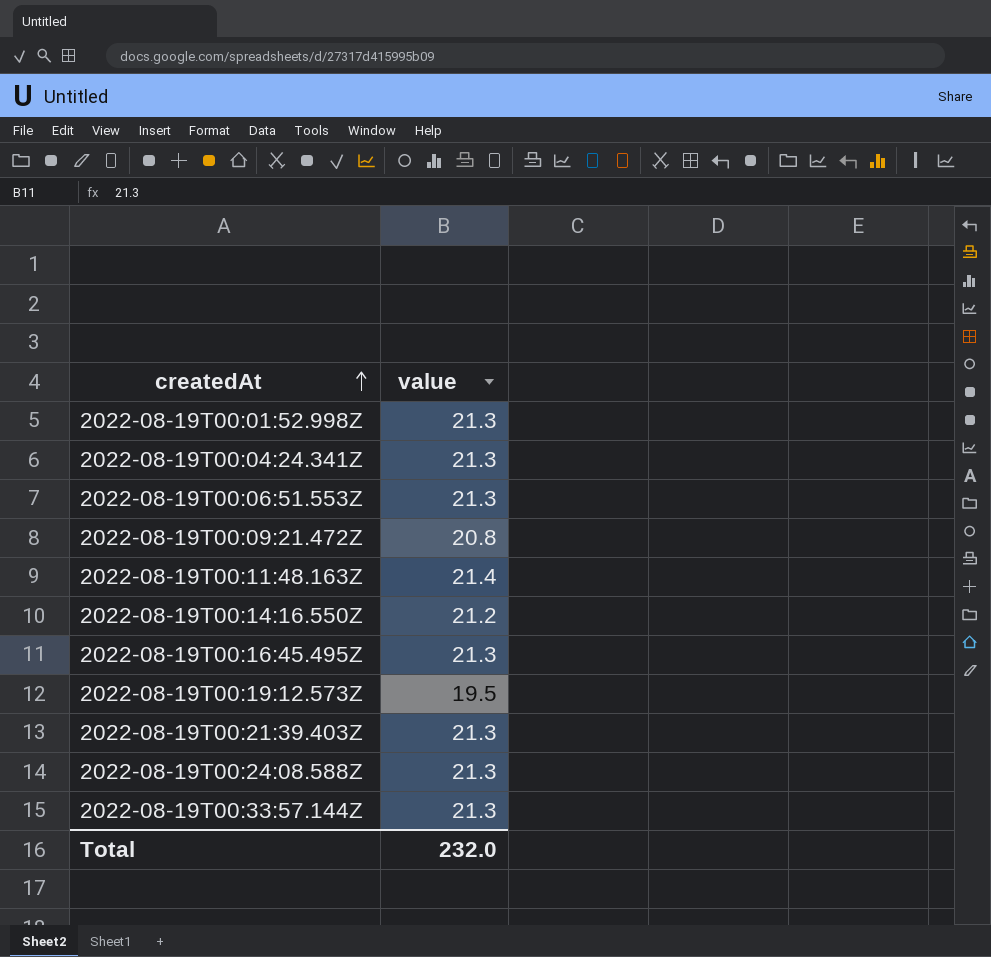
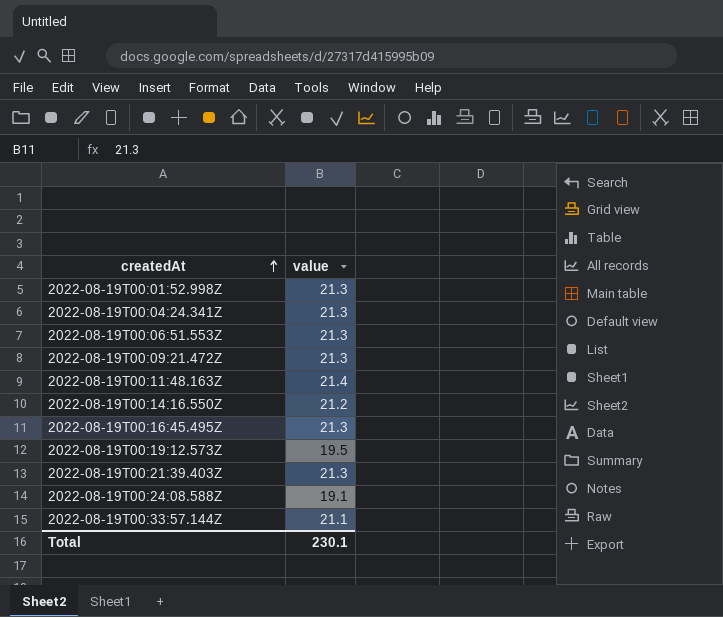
2022-08-19T00:09:21.472Z | value: 20.8 -> 21.3
2022-08-19T00:24:08.588Z | value: 21.3 -> 19.1
2022-08-19T00:33:57.144Z | value: 21.3 -> 21.1
Total | value: 232.0 -> 230.1

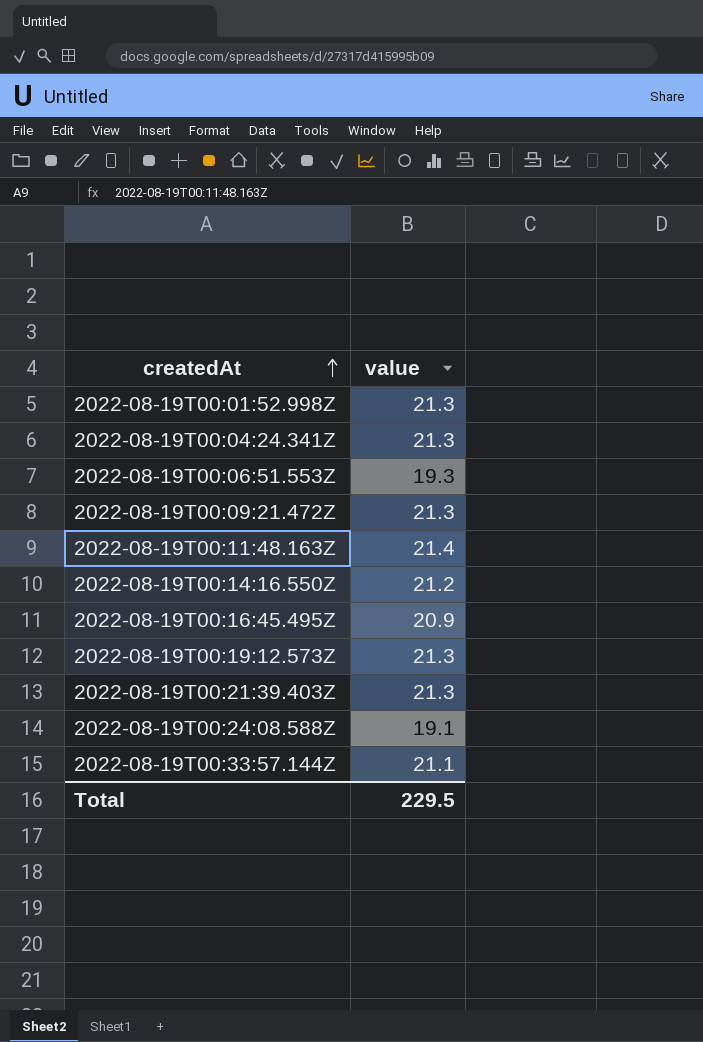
2022-08-19T00:06:51.553Z | value: 21.3 -> 19.3
2022-08-19T00:16:45.495Z | value: 21.3 -> 20.9
2022-08-19T00:19:12.573Z | value: 19.5 -> 21.3
Total | value: 230.1 -> 229.5

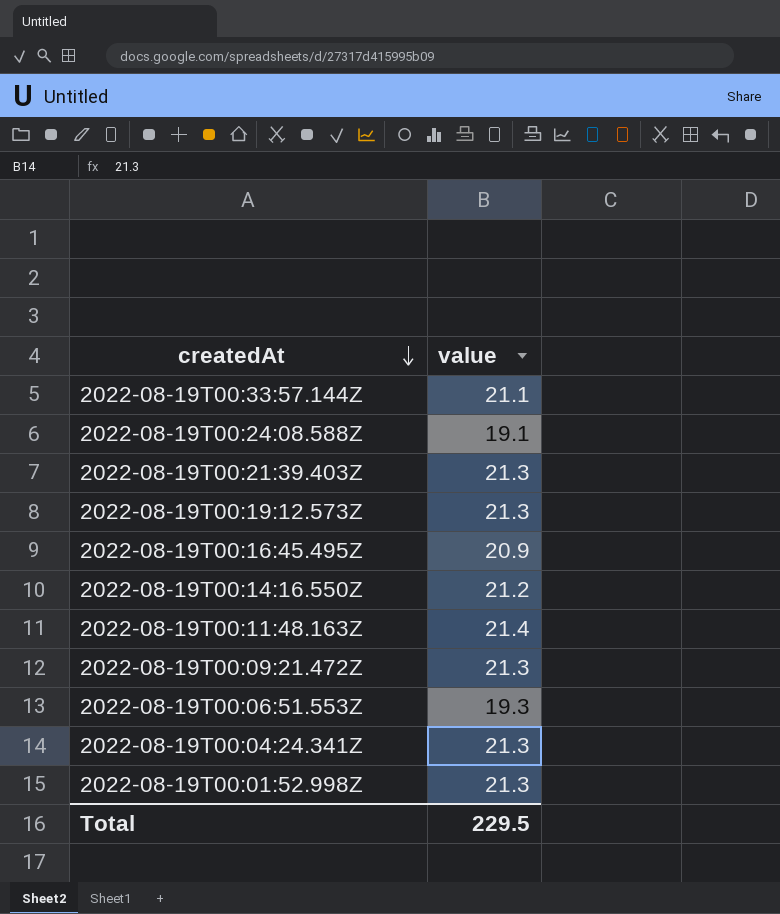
row order: createdAt ascending -> createdAt descending

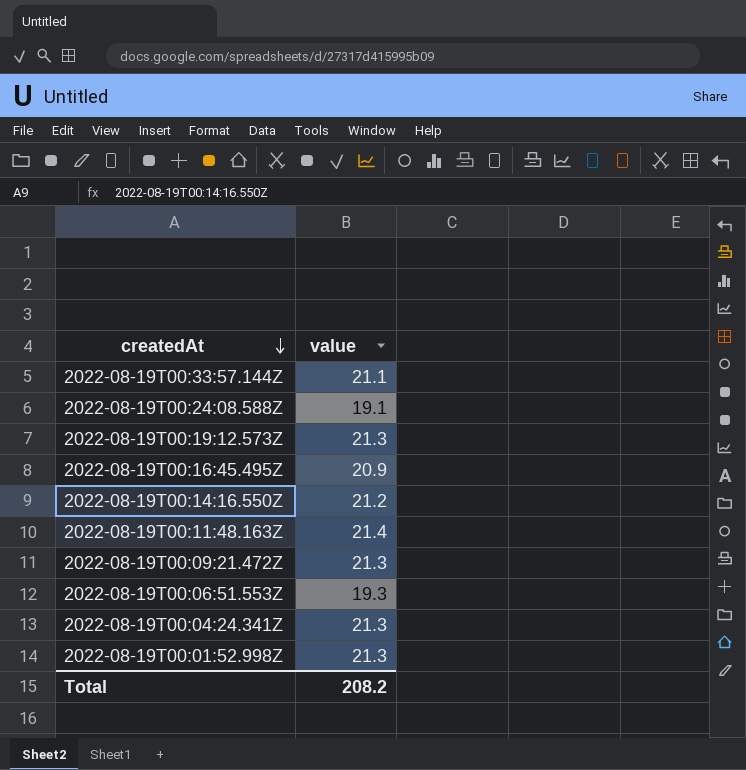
row 2022-08-19T00:21:39.403Z: 21.3 -> none
Total | value: 229.5 -> 208.2

